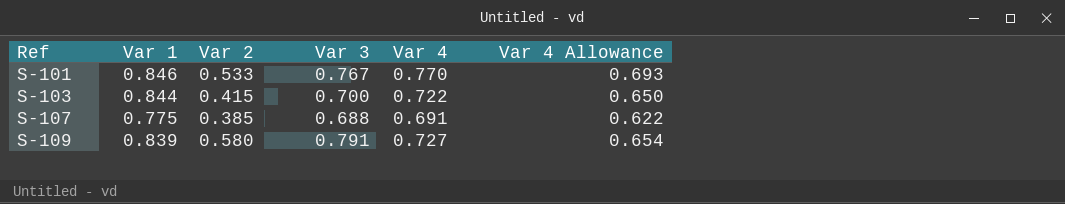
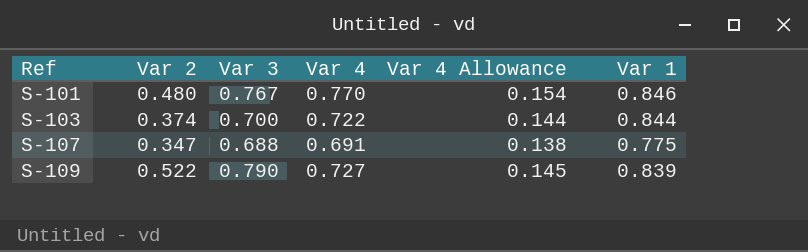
column Var 4 Allowance | formula: [Var 4] * 0.9 -> [Var 4] * 0.2
column Var 1 | position: 2 -> 6
S-101 | Var 2: 0.533 -> 0.480
S-103 | Var 2: 0.415 -> 0.374
S-107 | Var 2: 0.385 -> 0.347
S-109 | Var 2: 0.580 -> 0.522
S-109 | Var 3: 0.791 -> 0.790

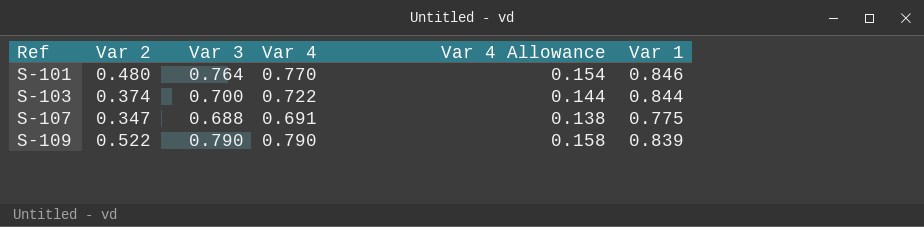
S-101 | Var 3: 0.767 -> 0.764
S-109 | Var 4: 0.727 -> 0.790
S-109 | Var 4 Allowance: 0.145 -> 0.158

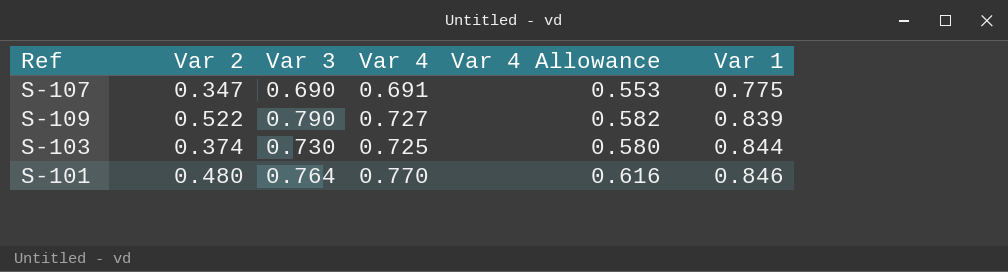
row order: Ref ascending -> Var 1 ascending
column Var 4 Allowance | formula: [Var 4] * 0.2 -> [Var 4] * 0.8
S-107 | Var 3: 0.688 -> 0.690
S-109 | Var 4: 0.790 -> 0.727
S-103 | Var 3: 0.700 -> 0.730
S-103 | Var 4: 0.722 -> 0.725

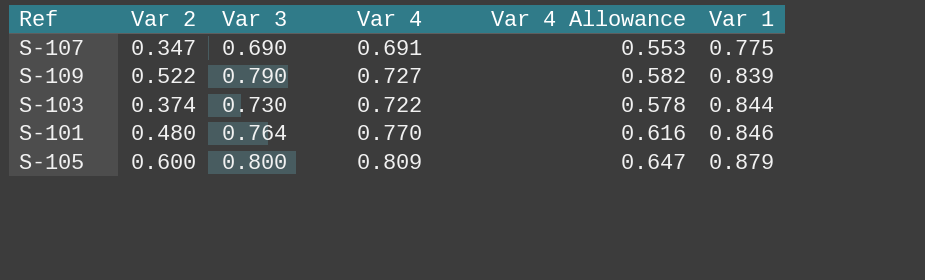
S-103 | Var 4: 0.725 -> 0.722
S-103 | Var 4 Allowance: 0.580 -> 0.578
row S-105: none -> 0.600 | 0.800 | 0.809 | 0.647 | 0.879

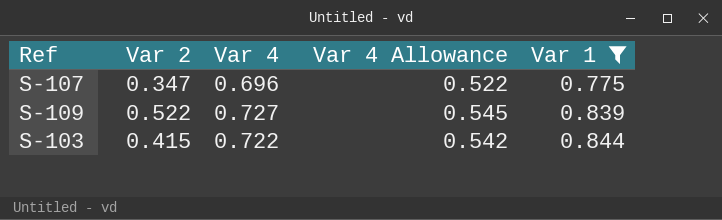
filter: none -> Var 1 <= 0.844
column Var 3 | position: 3 -> none
column Var 4 Allowance | formula: [Var 4] * 0.8 -> [Var 4] * 0.75
S-107 | Var 4: 0.691 -> 0.696
S-103 | Var 2: 0.374 -> 0.415

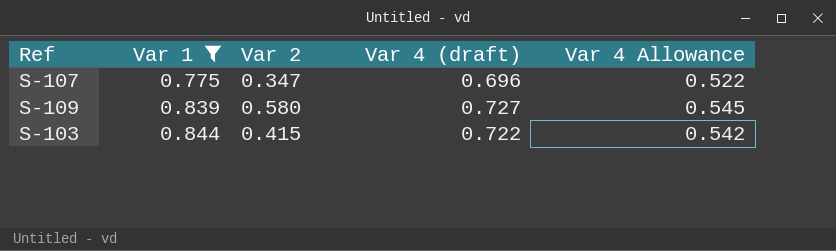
column Var 1 | position: 5 -> 2
column name: Var 4 -> Var 4 (draft)
S-109 | Var 2: 0.522 -> 0.580

